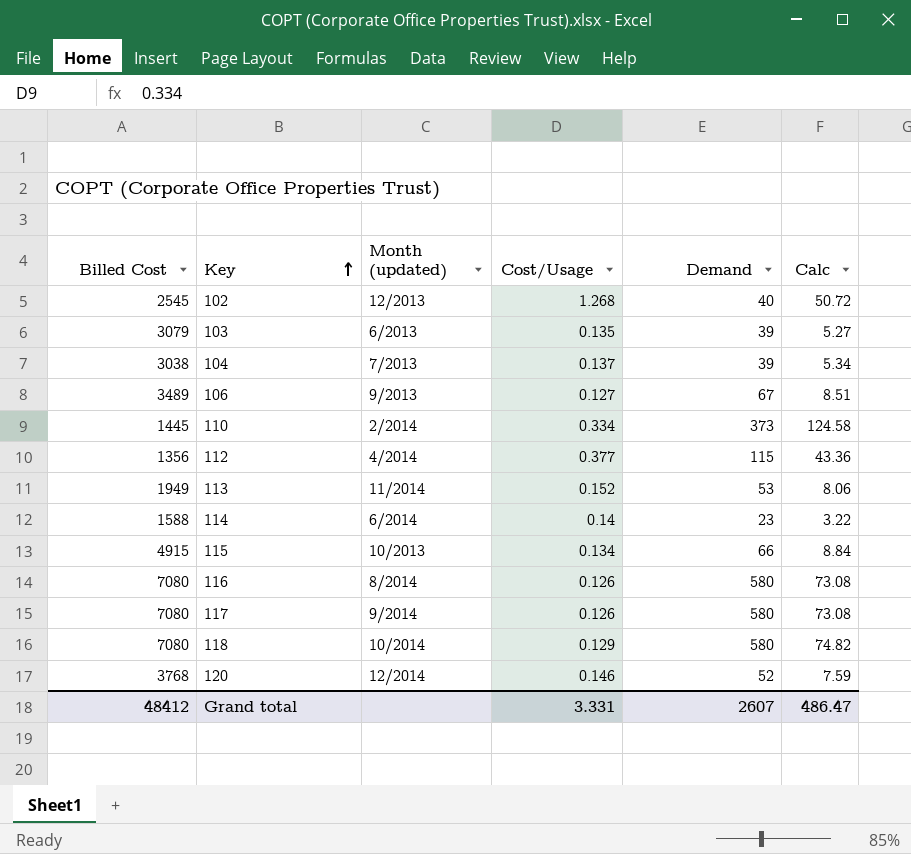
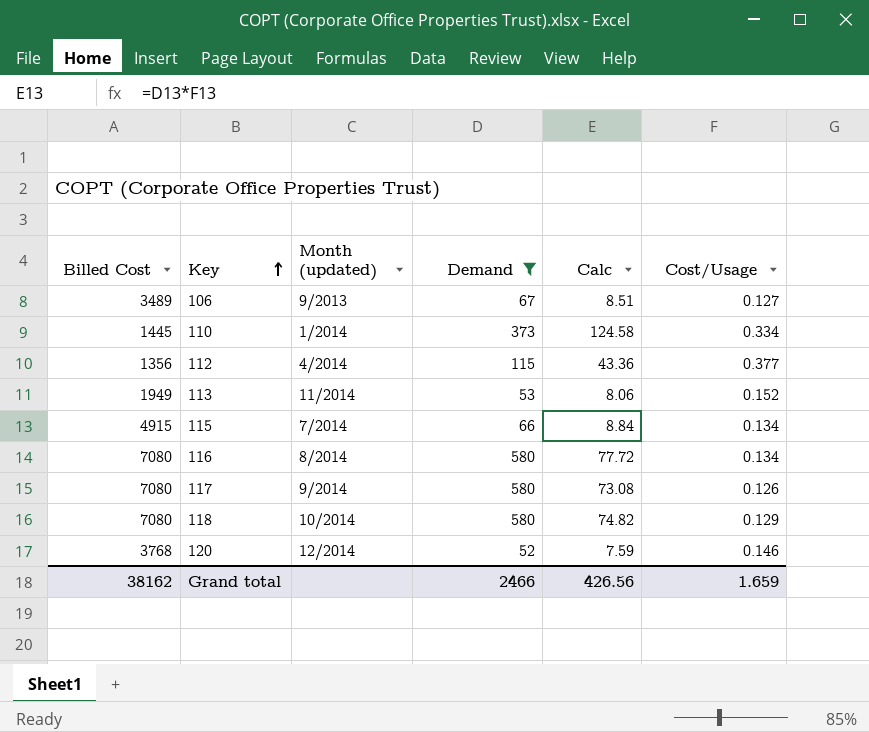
filter: none -> Demand >= 52
column Cost/Usage | position: 4 -> 6
110 | Month (updated): 2/2014 -> 1/2014
115 | Month (updated): 10/2013 -> 7/2014
116 | Calc: 73.08 -> 77.72
116 | Cost/Usage: 0.126 -> 0.134
Grand total | Billed Cost: 48412 -> 38162
Grand total | Demand: 2607 -> 2466
Grand total | Calc: 486.47 -> 426.56
Grand total | Cost/Usage: 3.331 -> 1.659

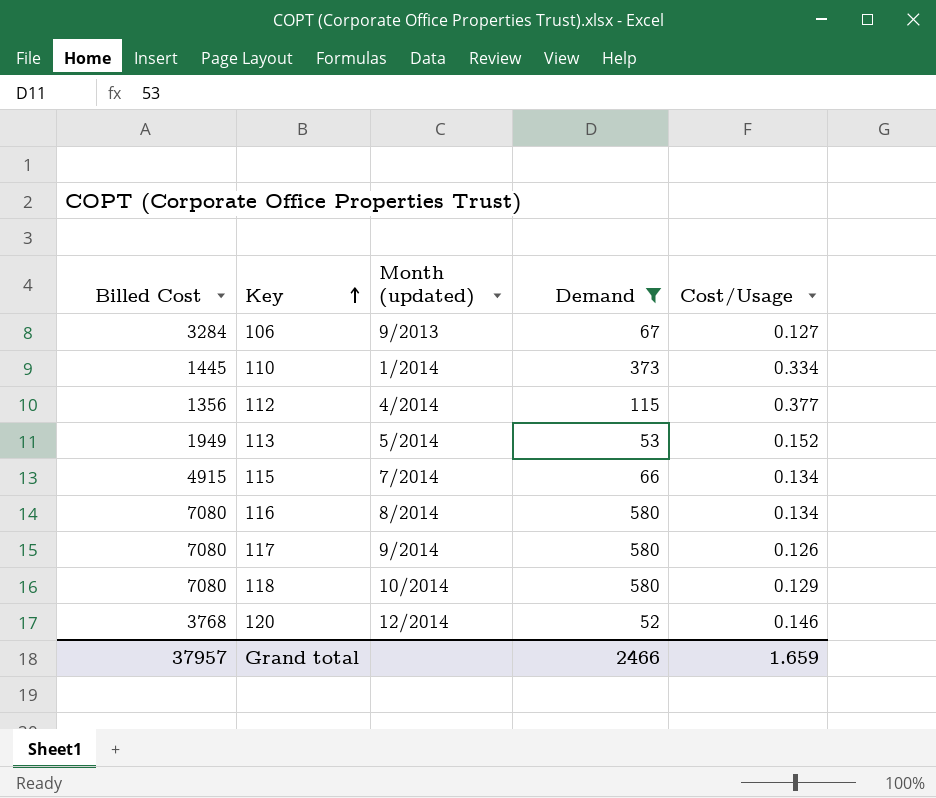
column Calc | formula: [Demand] * [Cost/Usage] -> none
106 | Billed Cost: 3489 -> 3284
113 | Month (updated): 11/2014 -> 5/2014
Grand total | Billed Cost: 38162 -> 37957

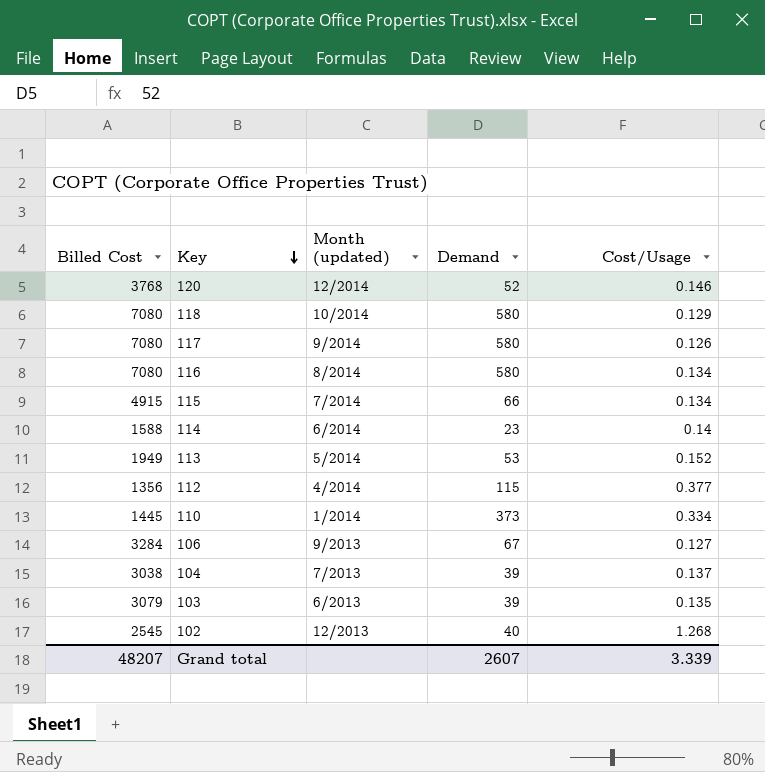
filter: Demand >= 52 -> none
row order: Key ascending -> Key descending
Grand total | Billed Cost: 37957 -> 48207
Grand total | Demand: 2466 -> 2607
Grand total | Cost/Usage: 1.659 -> 3.339

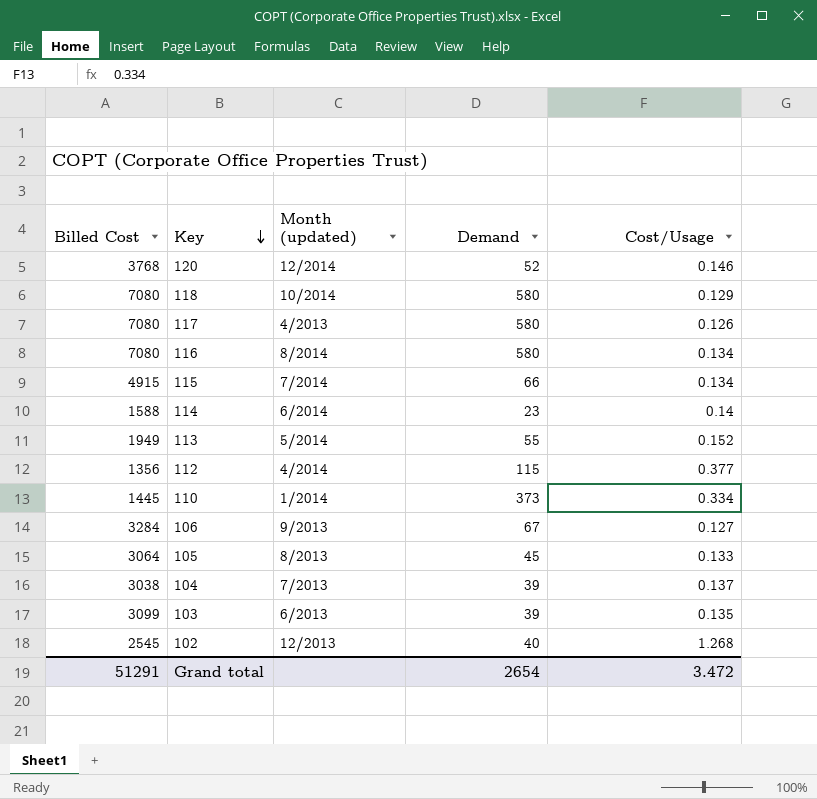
117 | Month (updated): 9/2014 -> 4/2013
113 | Demand: 53 -> 55
row 105: none -> 3064 | 8/2013 | 45 | 0.133
103 | Billed Cost: 3079 -> 3099
Grand total | Billed Cost: 48207 -> 51291
Grand total | Demand: 2607 -> 2654
Grand total | Cost/Usage: 3.339 -> 3.472

